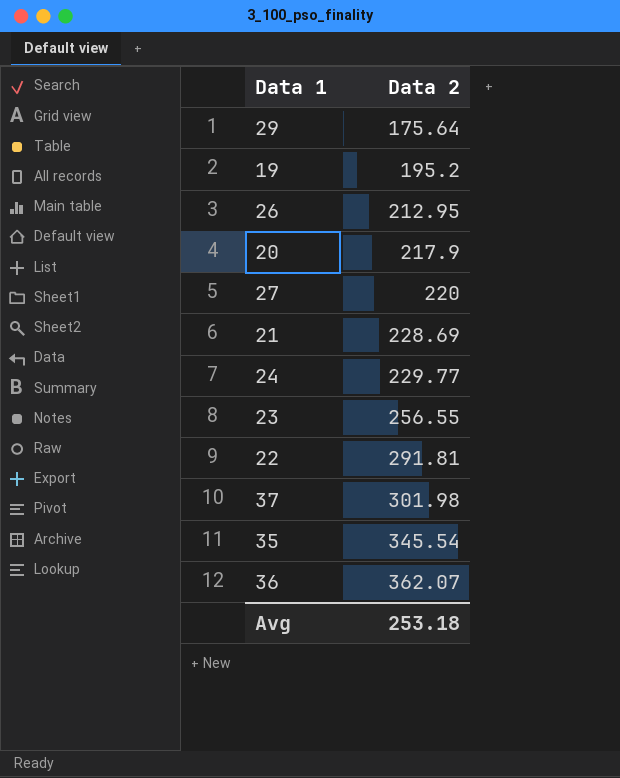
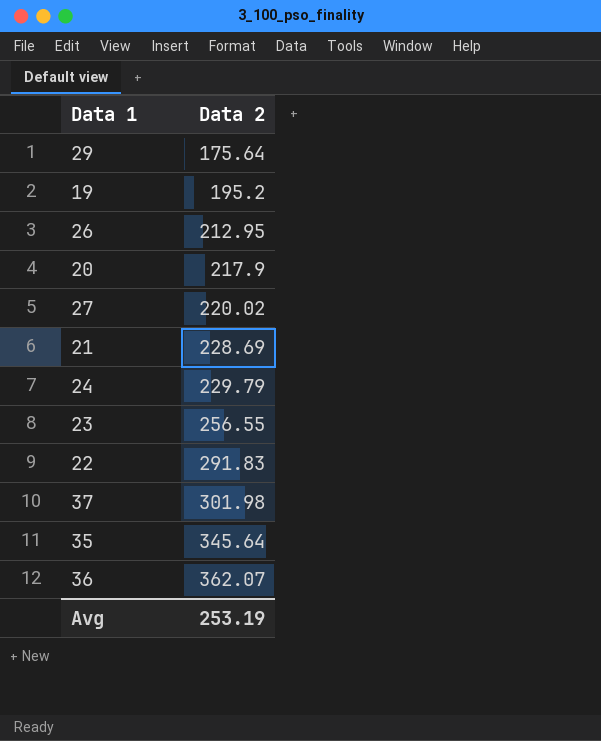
27 | Data 2: 220 -> 220.02
24 | Data 2: 229.77 -> 229.79
22 | Data 2: 291.81 -> 291.83
35 | Data 2: 345.54 -> 345.64
Avg | Data 2: 253.18 -> 253.19

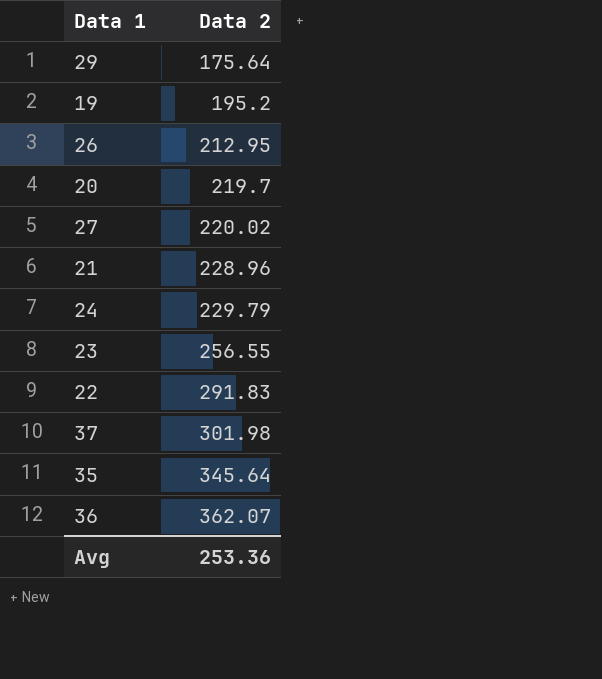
20 | Data 2: 217.9 -> 219.7
21 | Data 2: 228.69 -> 228.96
Avg | Data 2: 253.19 -> 253.36

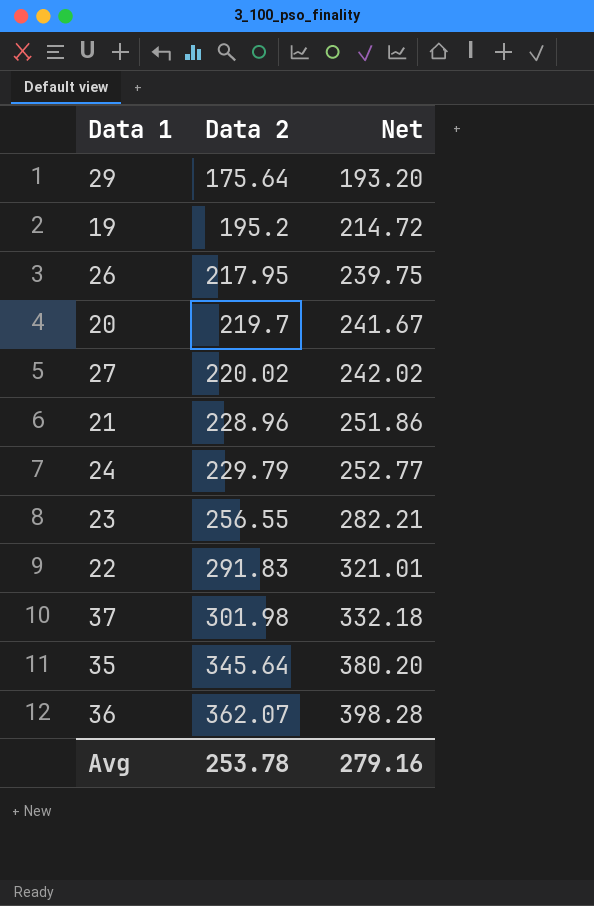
column Net | formula: none -> [Data 2] * 1.1
26 | Data 2: 212.95 -> 217.95
Avg | Data 2: 253.36 -> 253.78

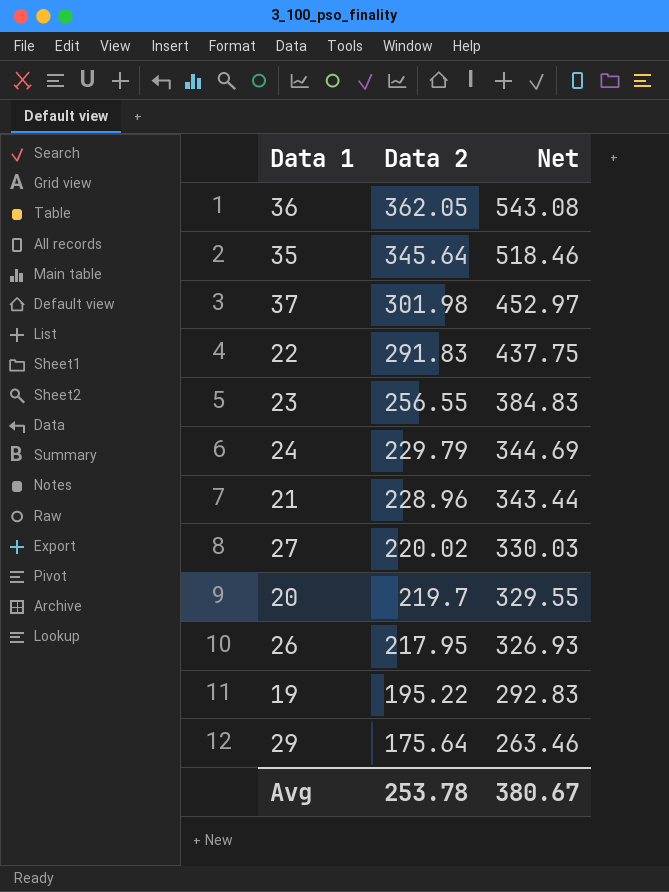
row order: Data 2 ascending -> Data 2 descending
column Net | formula: [Data 2] * 1.1 -> [Data 2] * 1.5
36 | Data 2: 362.07 -> 362.05
19 | Data 2: 195.2 -> 195.22
Avg | Net: 279.16 -> 380.67

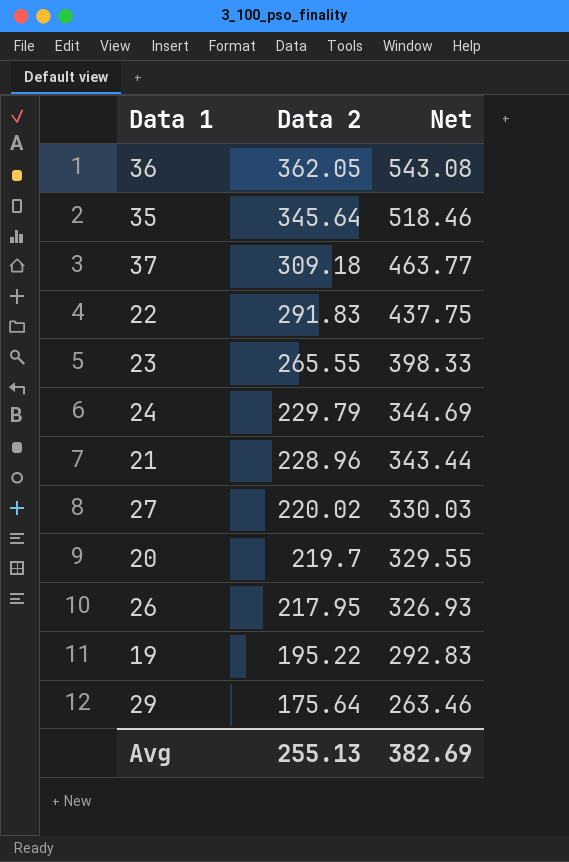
37 | Data 2: 301.98 -> 309.18
37 | Net: 452.97 -> 463.77
23 | Data 2: 256.55 -> 265.55
23 | Net: 384.83 -> 398.33
Avg | Data 2: 253.78 -> 255.13
Avg | Net: 380.67 -> 382.69

